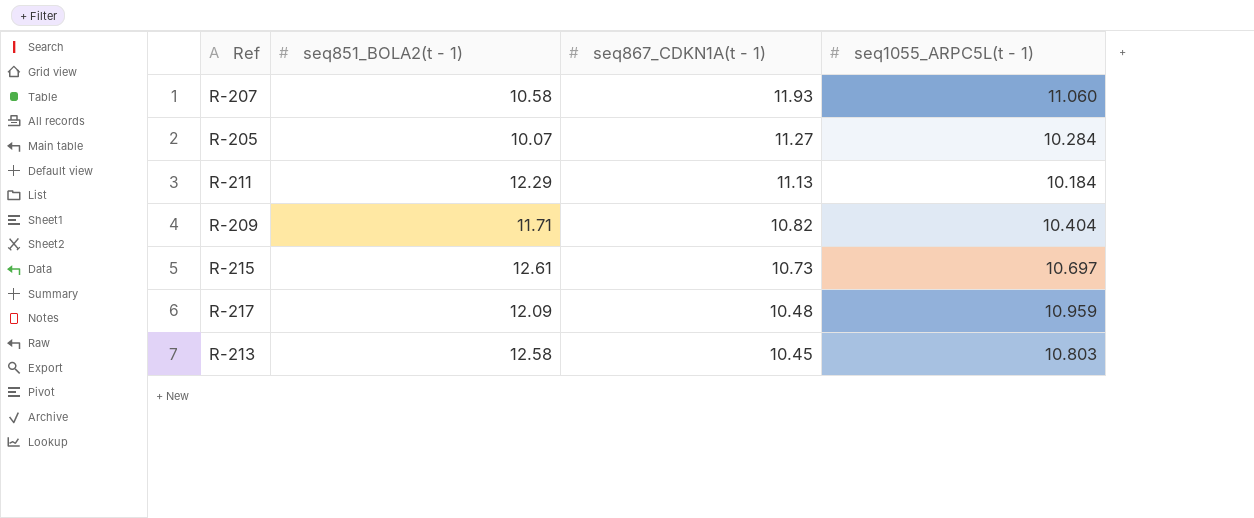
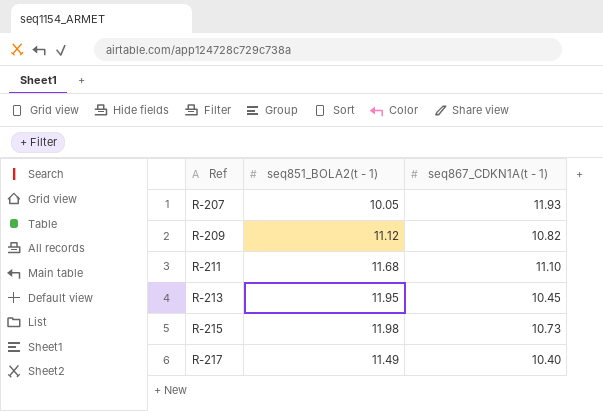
row order: seq867_CDKN1A(t - 1) descending -> Ref ascending
column seq1055_ARPC5L(t - 1) | position: 4 -> none
row R-205: 10.07 | 11.27 | 10.284 -> none
R-207 | seq851_BOLA2(t - 1): 10.58 -> 10.05
R-209 | seq851_BOLA2(t - 1): 11.71 -> 11.12
R-211 | seq851_BOLA2(t - 1): 12.29 -> 11.68
R-211 | seq867_CDKN1A(t - 1): 11.13 -> 11.10
R-213 | seq851_BOLA2(t - 1): 12.58 -> 11.95
R-215 | seq851_BOLA2(t - 1): 12.61 -> 11.98
R-217 | seq851_BOLA2(t - 1): 12.09 -> 11.49
R-217 | seq867_CDKN1A(t - 1): 10.48 -> 10.40

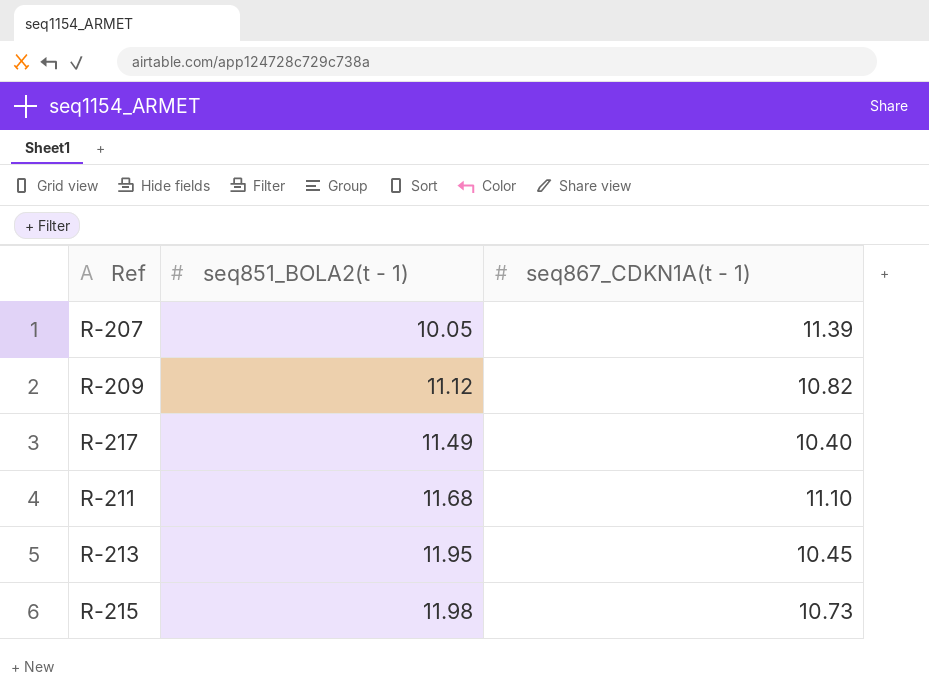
row order: Ref ascending -> seq851_BOLA2(t - 1) ascending
R-207 | seq867_CDKN1A(t - 1): 11.93 -> 11.39

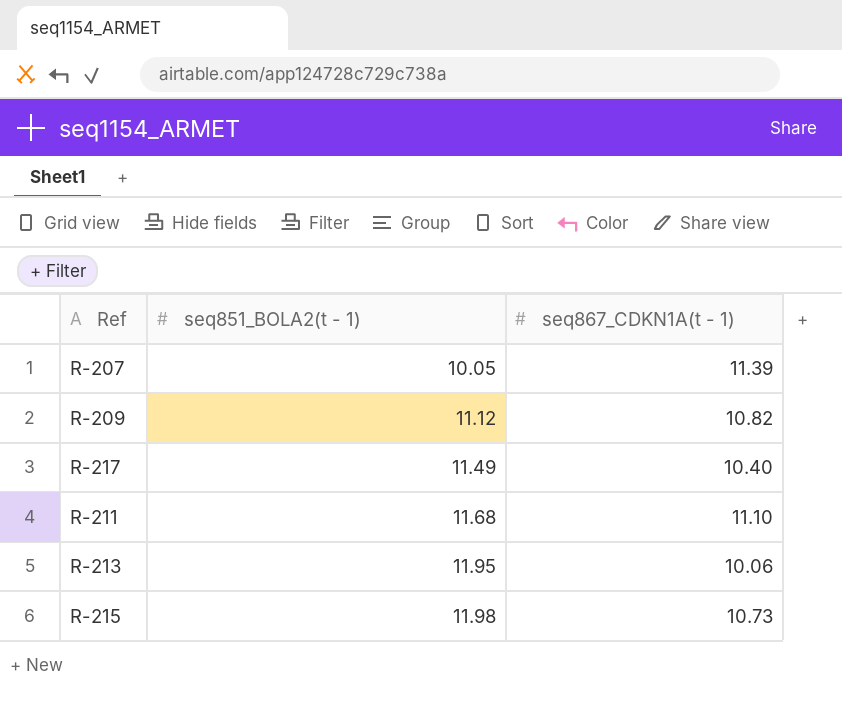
R-213 | seq867_CDKN1A(t - 1): 10.45 -> 10.06

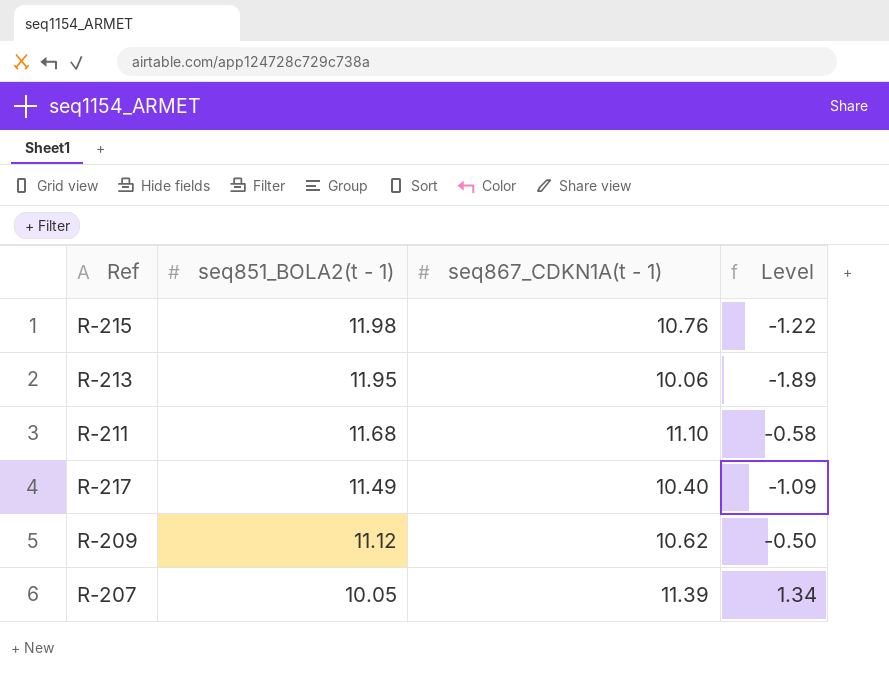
row order: seq851_BOLA2(t - 1) ascending -> seq851_BOLA2(t - 1) descending
column Level | formula: none -> [seq867_CDKN1A(t - 1)] - [seq851_BOLA2(t - 1)]
R-215 | seq867_CDKN1A(t - 1): 10.73 -> 10.76
R-209 | seq867_CDKN1A(t - 1): 10.82 -> 10.62

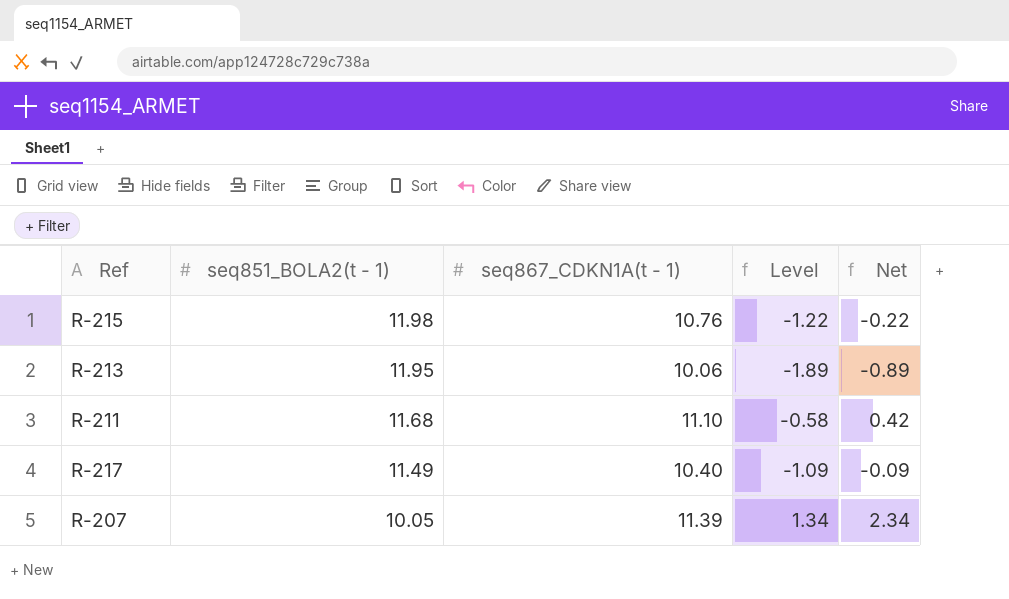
column Net | formula: none -> [Level] + 1
row R-209: 11.12 | 10.62 | -0.50 -> none

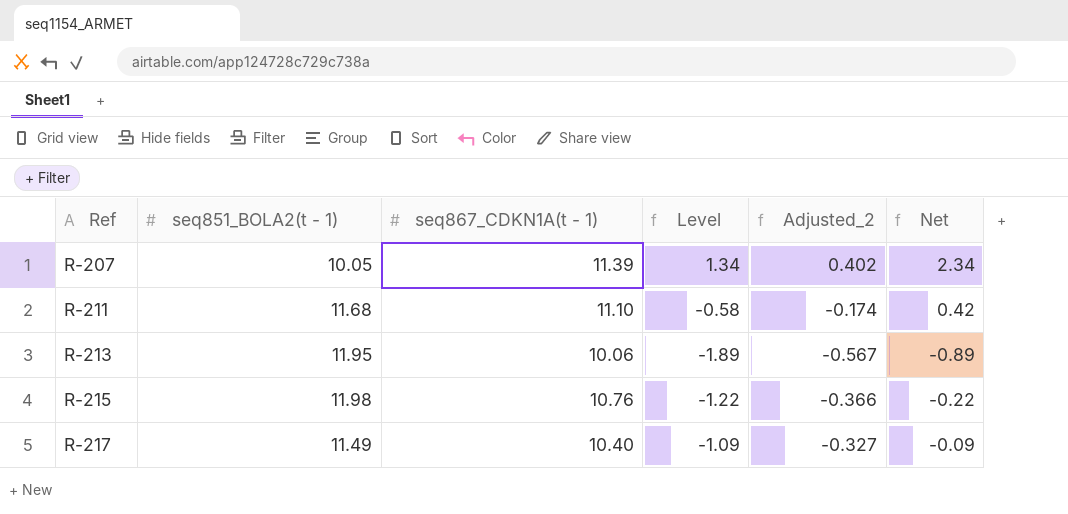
row order: seq851_BOLA2(t - 1) descending -> Ref ascending
column Adjusted_2 | formula: none -> [Level] * 0.3

